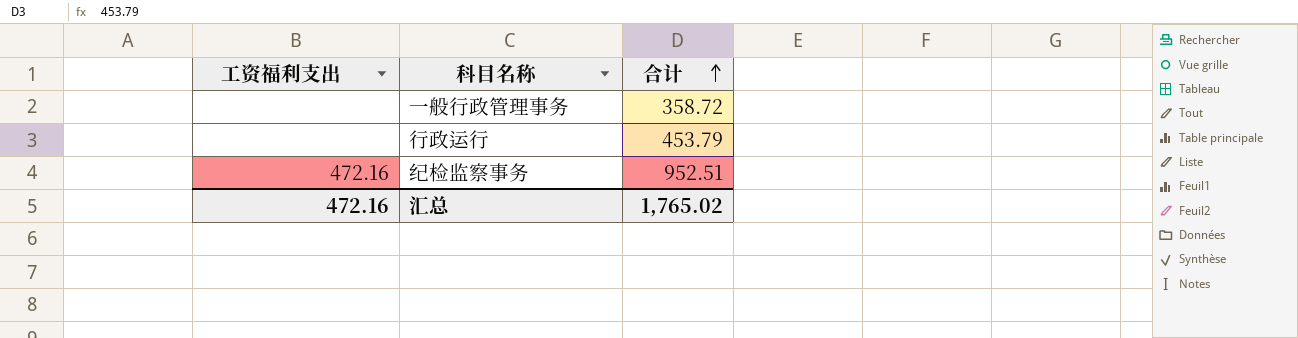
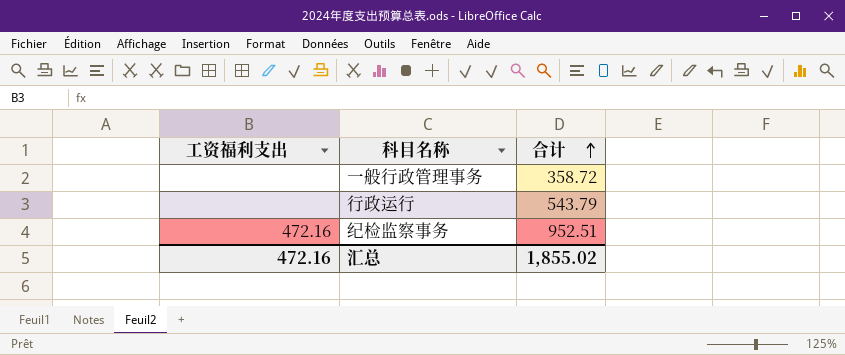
行政运行 | 合计: 453.79 -> 543.79
汇总 | 合计: 1,765.02 -> 1,855.02

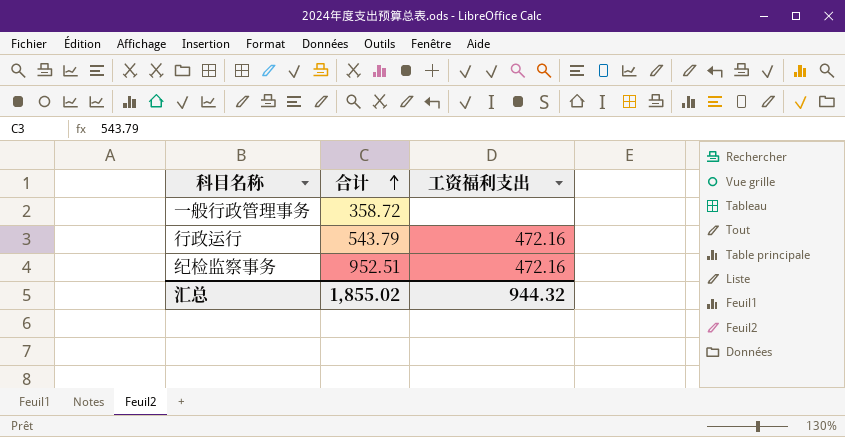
column 工资福利支出 | position: 1 -> 3
行政运行 | 工资福利支出: none -> 472.16
汇总 | 工资福利支出: 472.16 -> 944.32

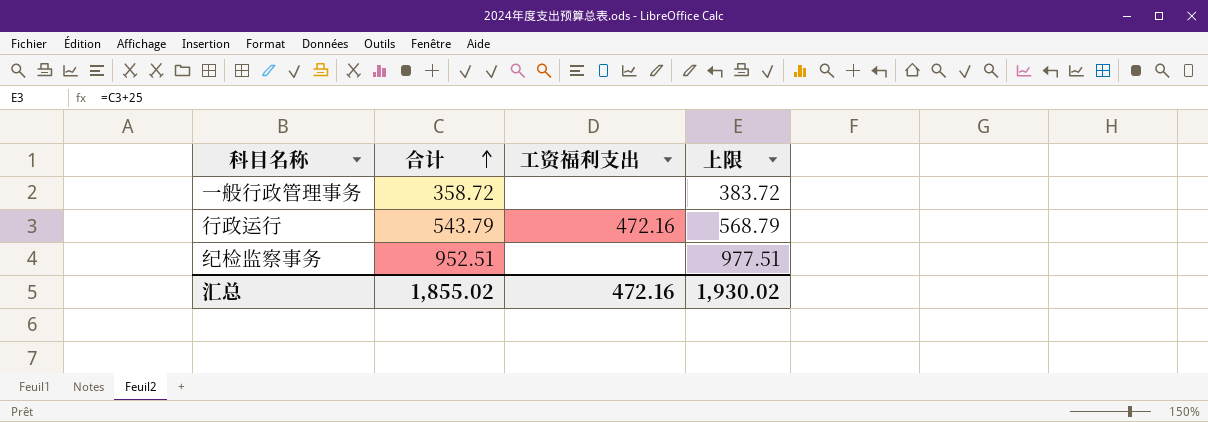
column 上限 | formula: none -> [合计] + 25
纪检监察事务 | 工资福利支出: 472.16 -> none
汇总 | 工资福利支出: 944.32 -> 472.16

